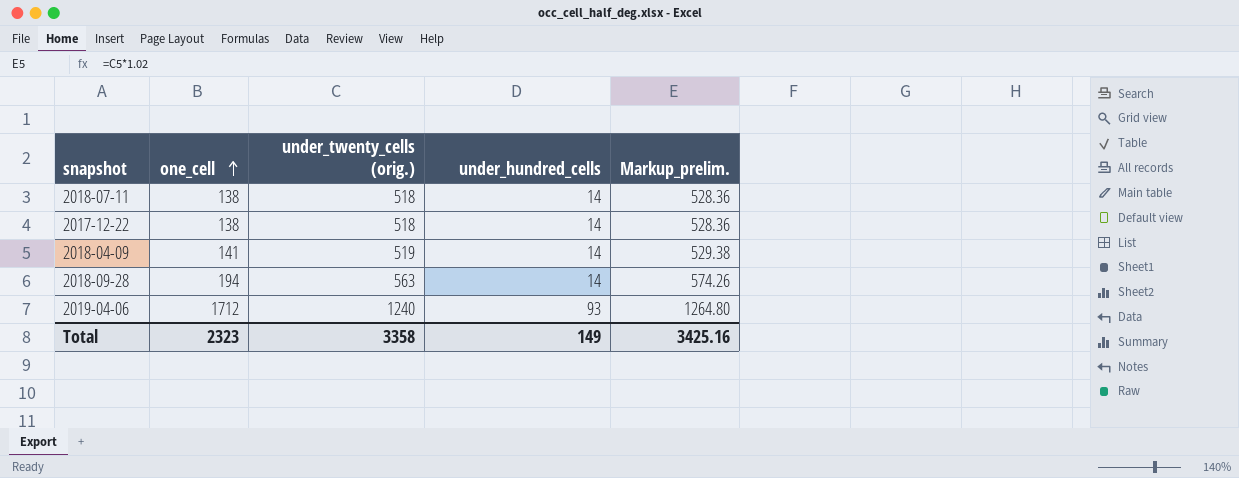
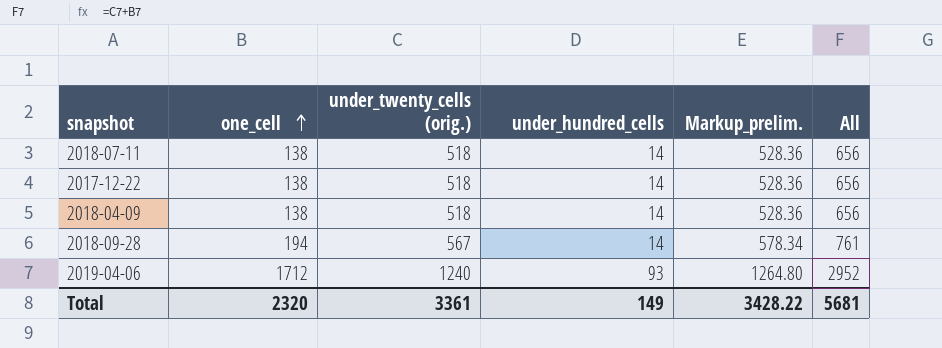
column All | formula: none -> [one_cell] + [under_twenty_cells (orig.)]
2018-04-09 | one_cell: 141 -> 138
2018-04-09 | under_twenty_cells (orig.): 519 -> 518
2018-04-09 | Markup_prelim.: 529.38 -> 528.36
2018-09-28 | under_twenty_cells (orig.): 563 -> 567
2018-09-28 | Markup_prelim.: 574.26 -> 578.34
Total | one_cell: 2323 -> 2320
Total | under_twenty_cells (orig.): 3358 -> 3361
Total | Markup_prelim.: 3425.16 -> 3428.22

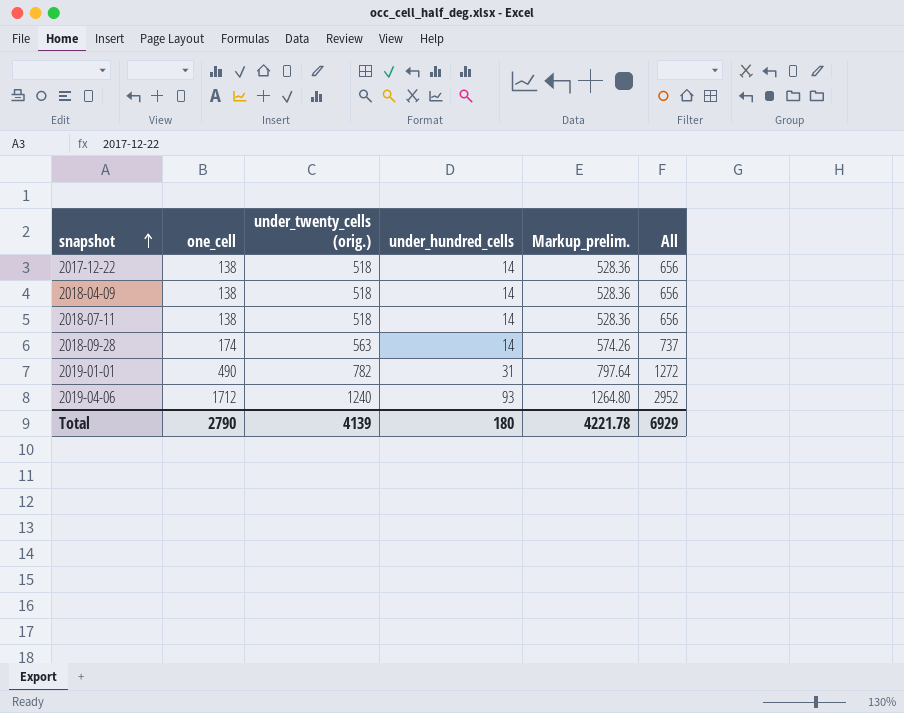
row order: one_cell ascending -> snapshot ascending
2018-09-28 | one_cell: 194 -> 174
2018-09-28 | under_twenty_cells (orig.): 567 -> 563
2018-09-28 | Markup_prelim.: 578.34 -> 574.26
2018-09-28 | All: 761 -> 737
row 2019-01-01: none -> 490 | 782 | 31 | 797.64 | 1272
Total | one_cell: 2320 -> 2790
Total | under_twenty_cells (orig.): 3361 -> 4139
Total | under_hundred_cells: 149 -> 180
Total | Markup_prelim.: 3428.22 -> 4221.78
Total | All: 5681 -> 6929

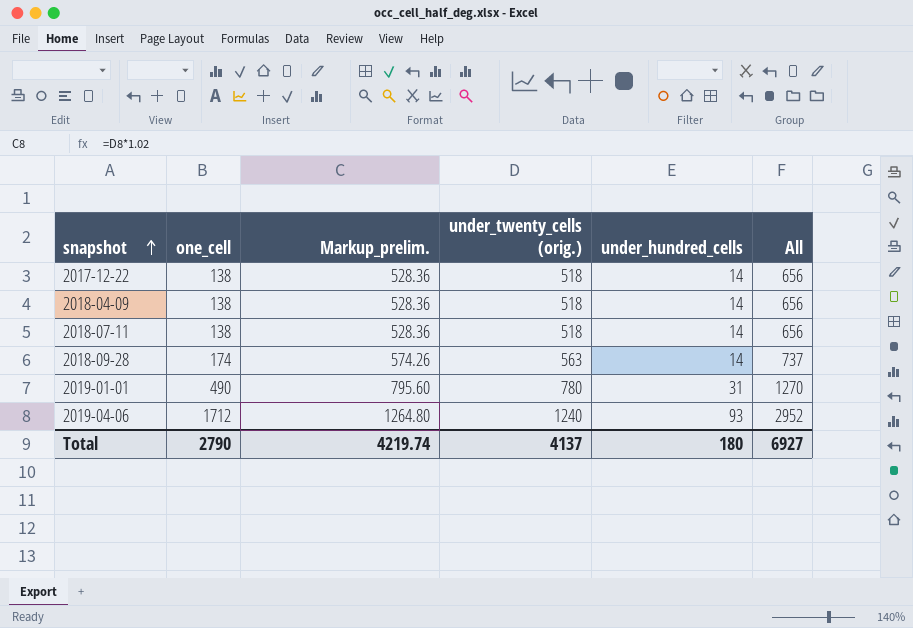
column Markup_prelim. | position: 5 -> 3
2019-01-01 | Markup_prelim.: 797.64 -> 795.60
2019-01-01 | under_twenty_cells (orig.): 782 -> 780
2019-01-01 | All: 1272 -> 1270
Total | Markup_prelim.: 4221.78 -> 4219.74
Total | under_twenty_cells (orig.): 4139 -> 4137
Total | All: 6929 -> 6927

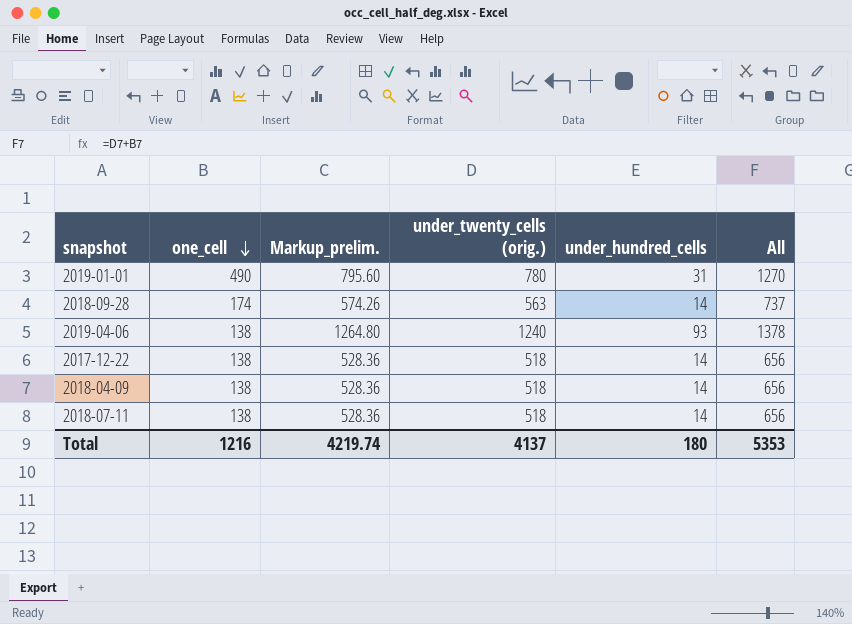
row order: snapshot ascending -> one_cell descending
2019-04-06 | one_cell: 1712 -> 138
2019-04-06 | All: 2952 -> 1378
Total | one_cell: 2790 -> 1216
Total | All: 6927 -> 5353

